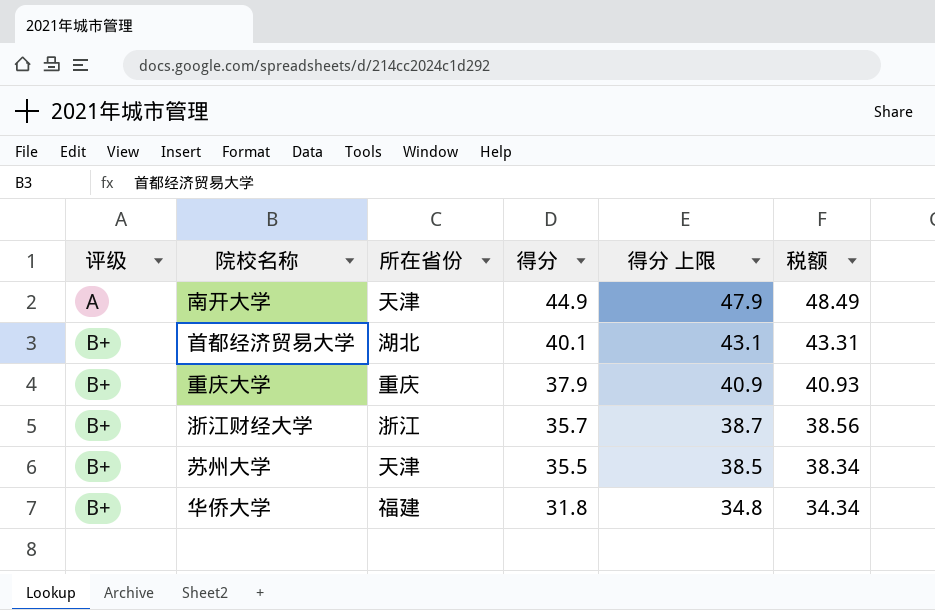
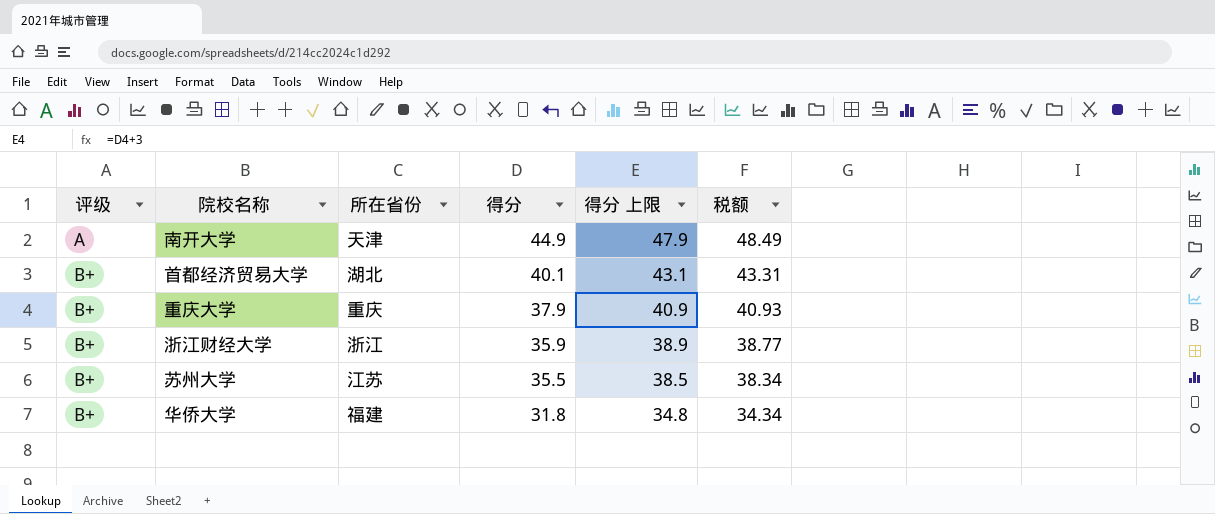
浙江财经大学 | 得分: 35.7 -> 35.9
浙江财经大学 | 得分 上限: 38.7 -> 38.9
浙江财经大学 | 税额: 38.56 -> 38.77
苏州大学 | 所在省份: 天津 -> 江苏

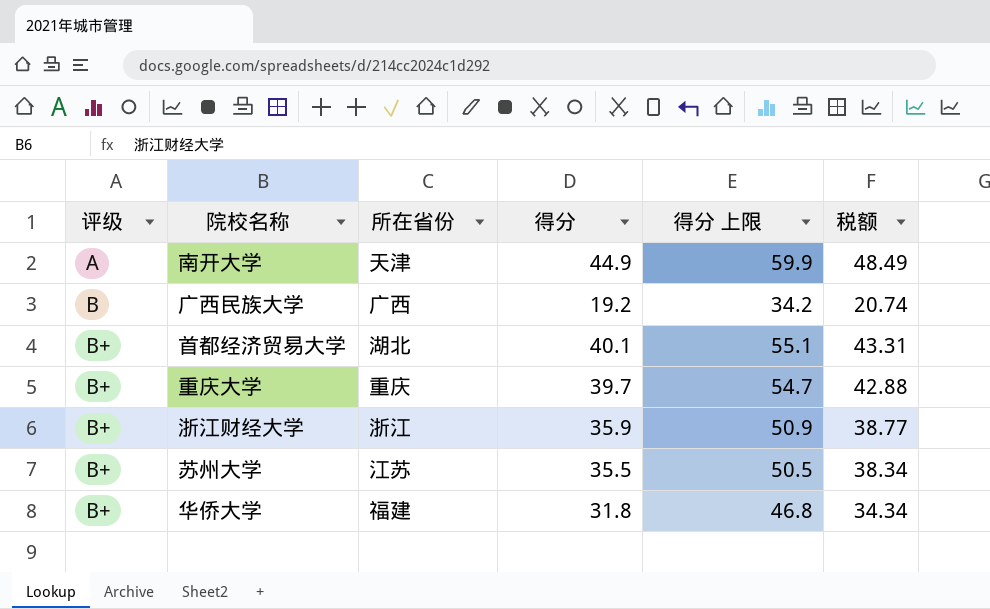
column 得分 上限 | formula: [得分] + 3 -> [得分] + 15
row 广西民族大学: none -> B | 广西 | 19.2 | 34.2 | 20.74
重庆大学 | 得分: 37.9 -> 39.7
重庆大学 | 税额: 40.93 -> 42.88

